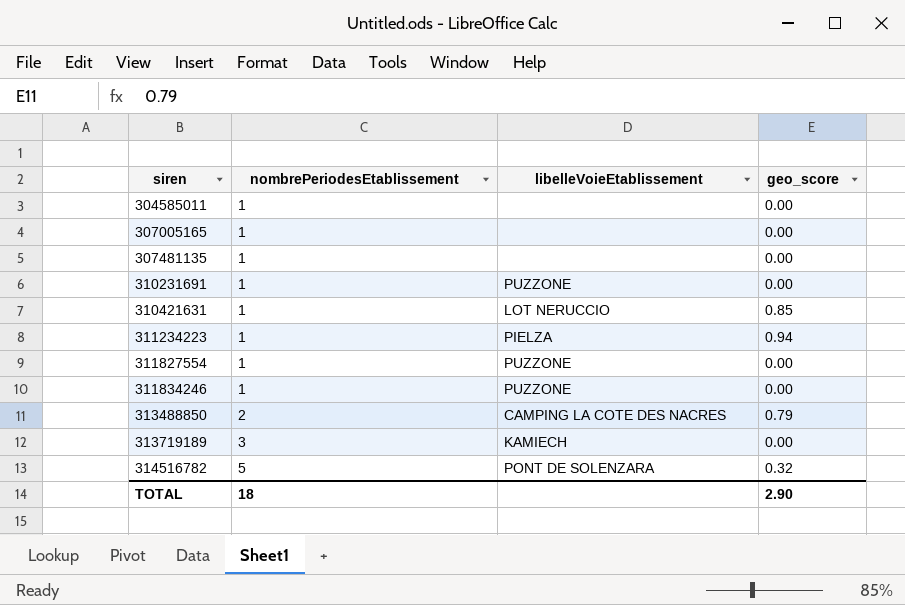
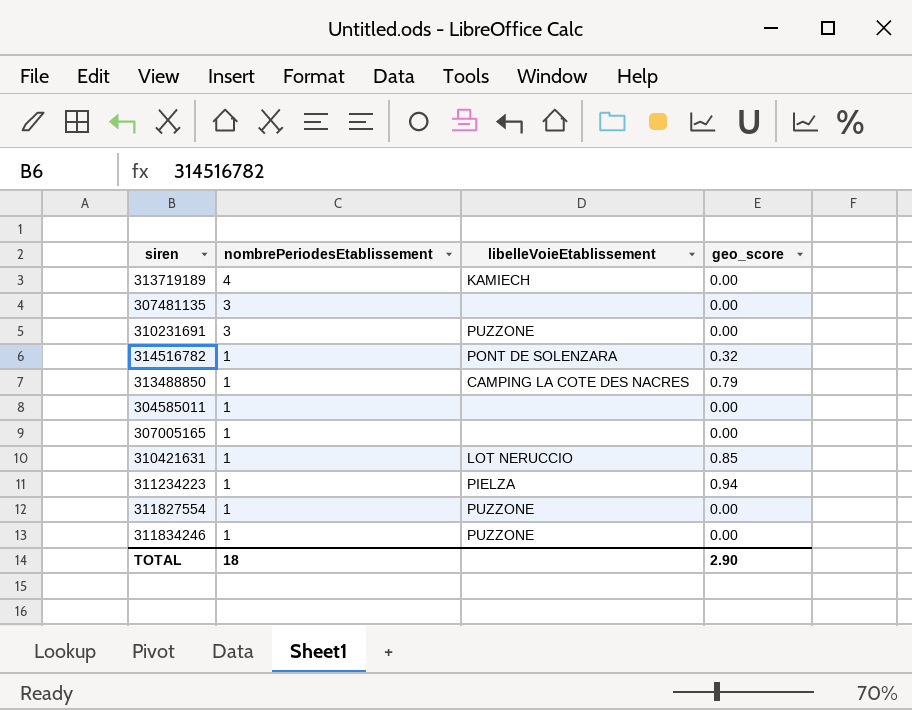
row order: siren ascending -> nombrePeriodesEtablissement descending
313719189 | nombrePeriodesEtablissement: 3 -> 4
307481135 | nombrePeriodesEtablissement: 1 -> 3
310231691 | nombrePeriodesEtablissement: 1 -> 3
314516782 | nombrePeriodesEtablissement: 5 -> 1
313488850 | nombrePeriodesEtablissement: 2 -> 1

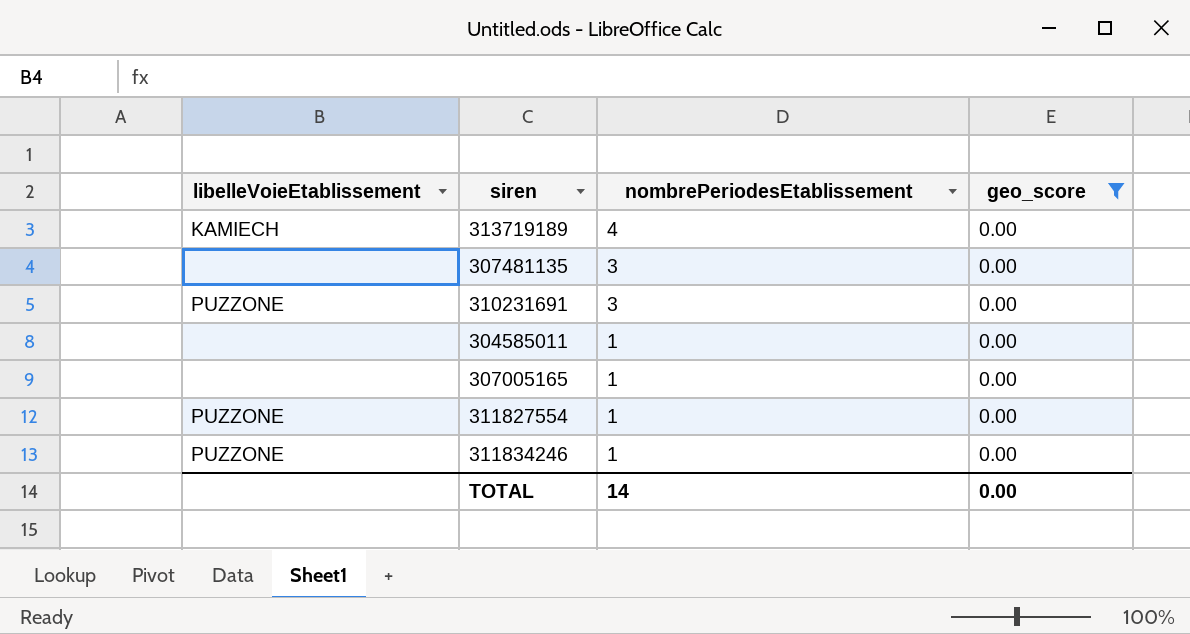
filter: none -> geo_score = 0.00
column libelleVoieEtablissement | position: 3 -> 1
TOTAL | nombrePeriodesEtablissement: 18 -> 14
TOTAL | geo_score: 2.90 -> 0.00

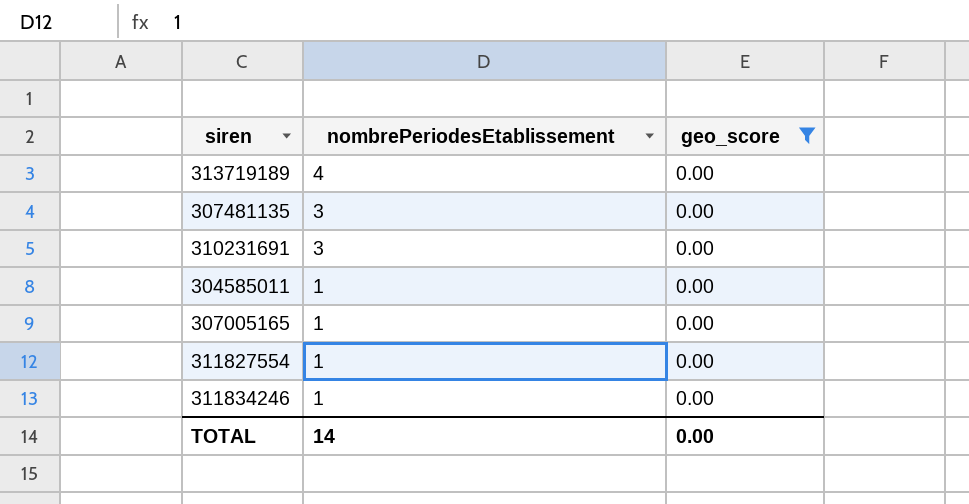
column libelleVoieEtablissement | position: 1 -> none

